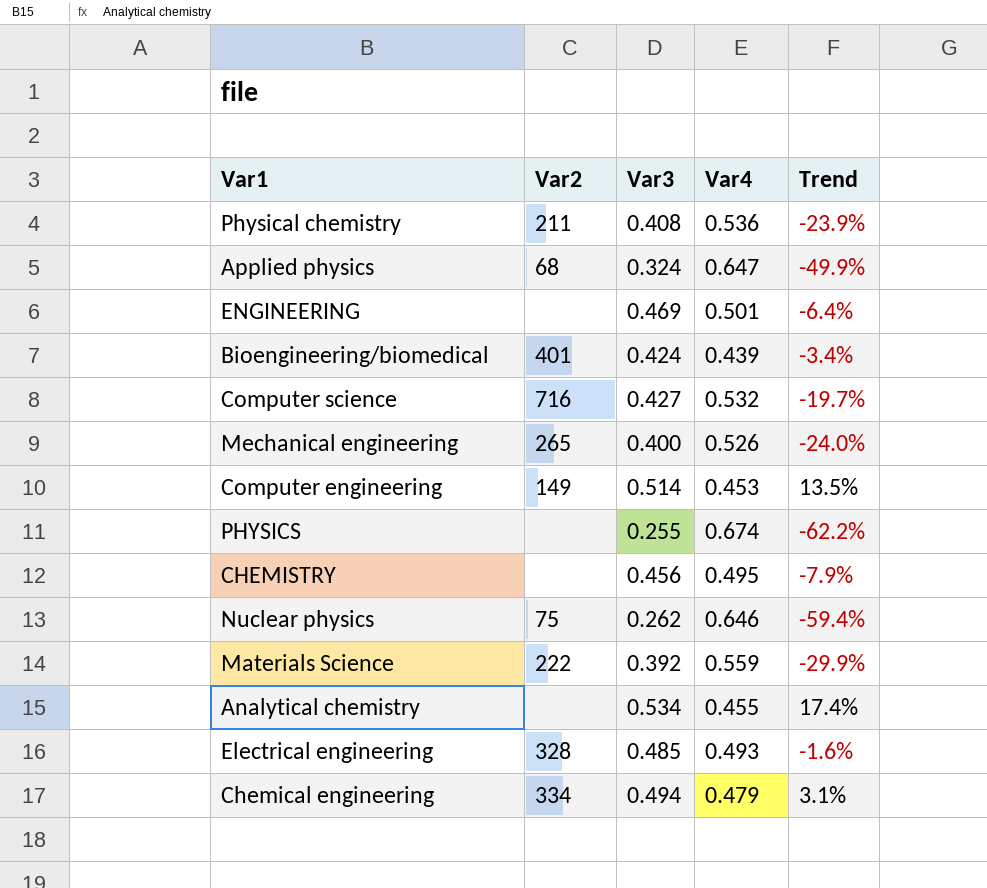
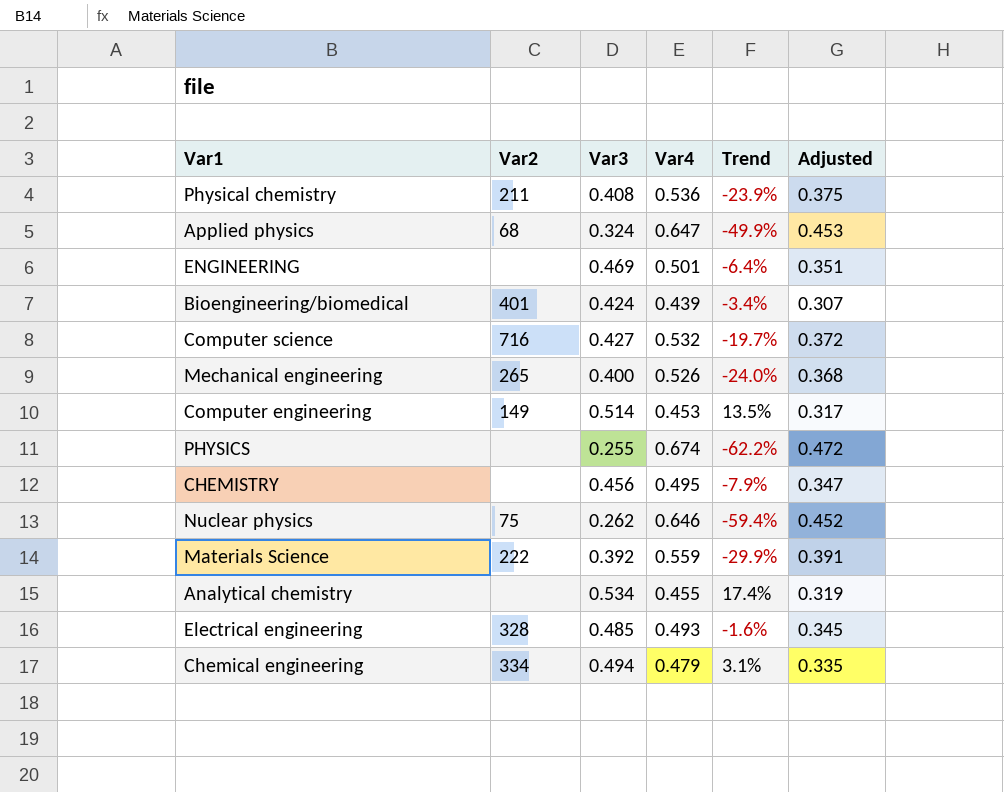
column Adjusted | formula: none -> [Var4] * 0.7

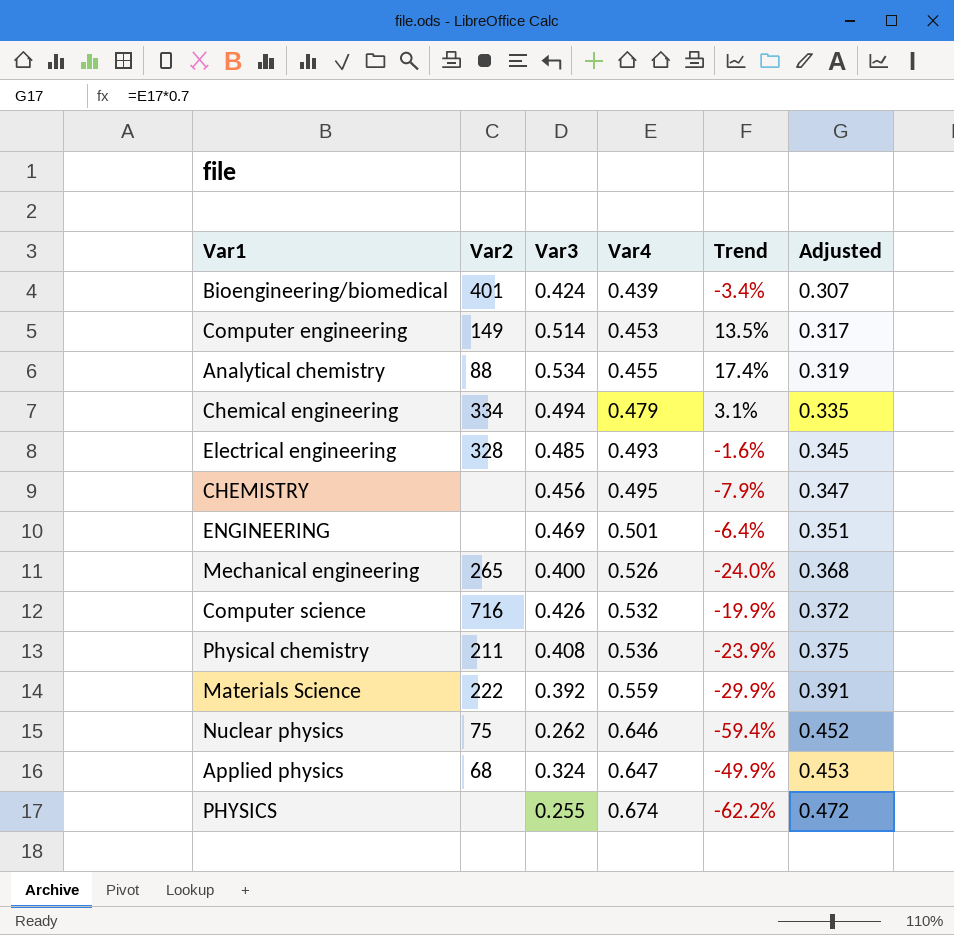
row order: none -> Var4 ascending
Analytical chemistry | Var2: none -> 88
Computer science | Var3: 0.427 -> 0.426
Computer science | Trend: -19.7% -> -19.9%

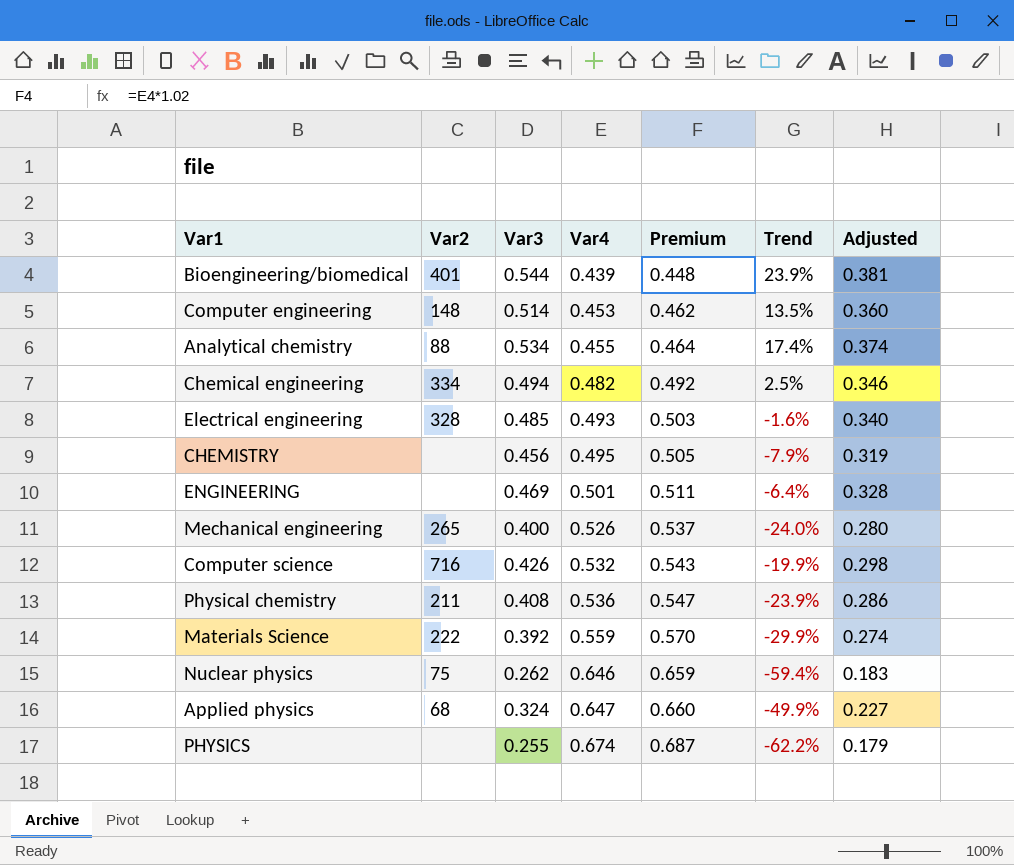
column Premium | formula: none -> [Var4] * 1.02
column Adjusted | formula: [Var4] * 0.7 -> [Var3] * 0.7
Bioengineering/biomedical | Var3: 0.424 -> 0.544
Bioengineering/biomedical | Trend: -3.4% -> 23.9%
Computer engineering | Var2: 149 -> 148
Chemical engineering | Var4: 0.479 -> 0.482
Chemical engineering | Trend: 3.1% -> 2.5%

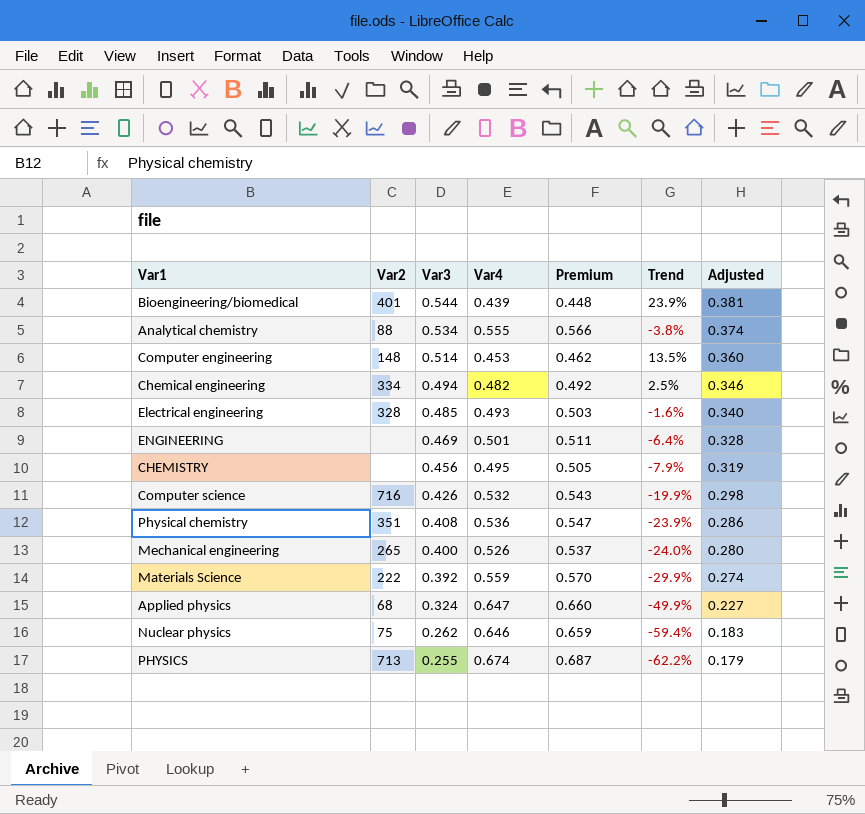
row order: Var4 ascending -> Var3 descending
Analytical chemistry | Var4: 0.455 -> 0.555
Analytical chemistry | Premium: 0.464 -> 0.566
Analytical chemistry | Trend: 17.4% -> -3.8%
Physical chemistry | Var2: 211 -> 351
PHYSICS | Var2: none -> 713

